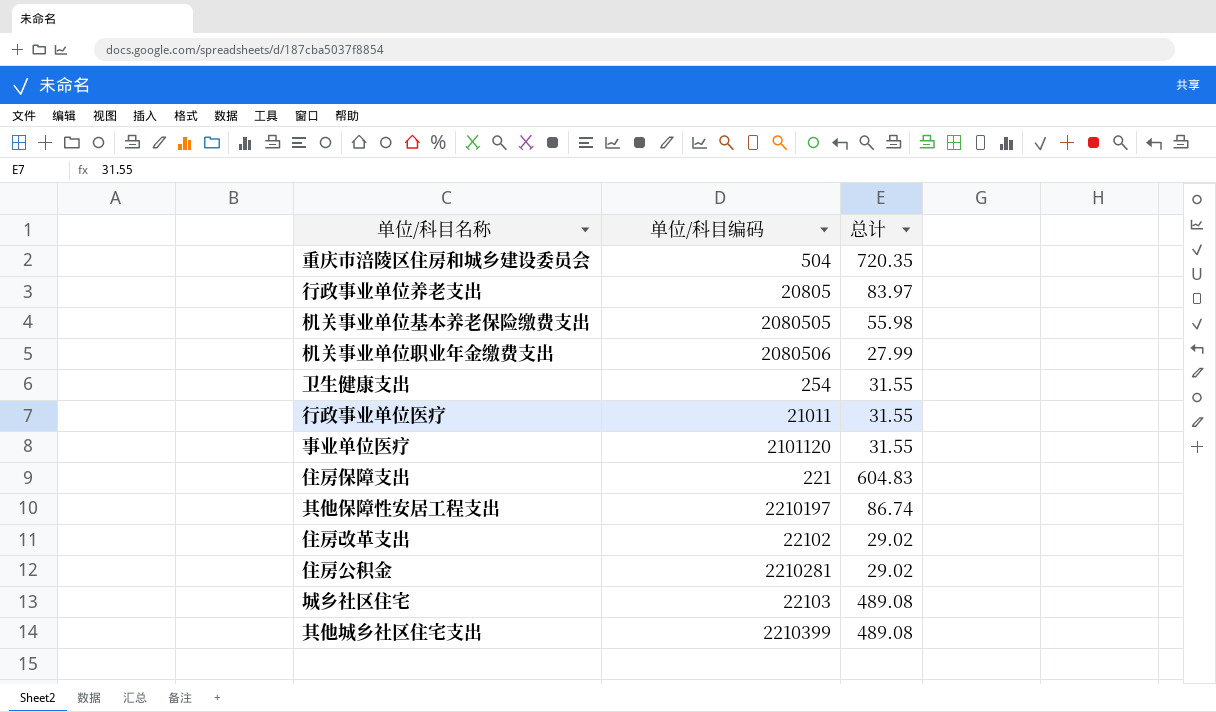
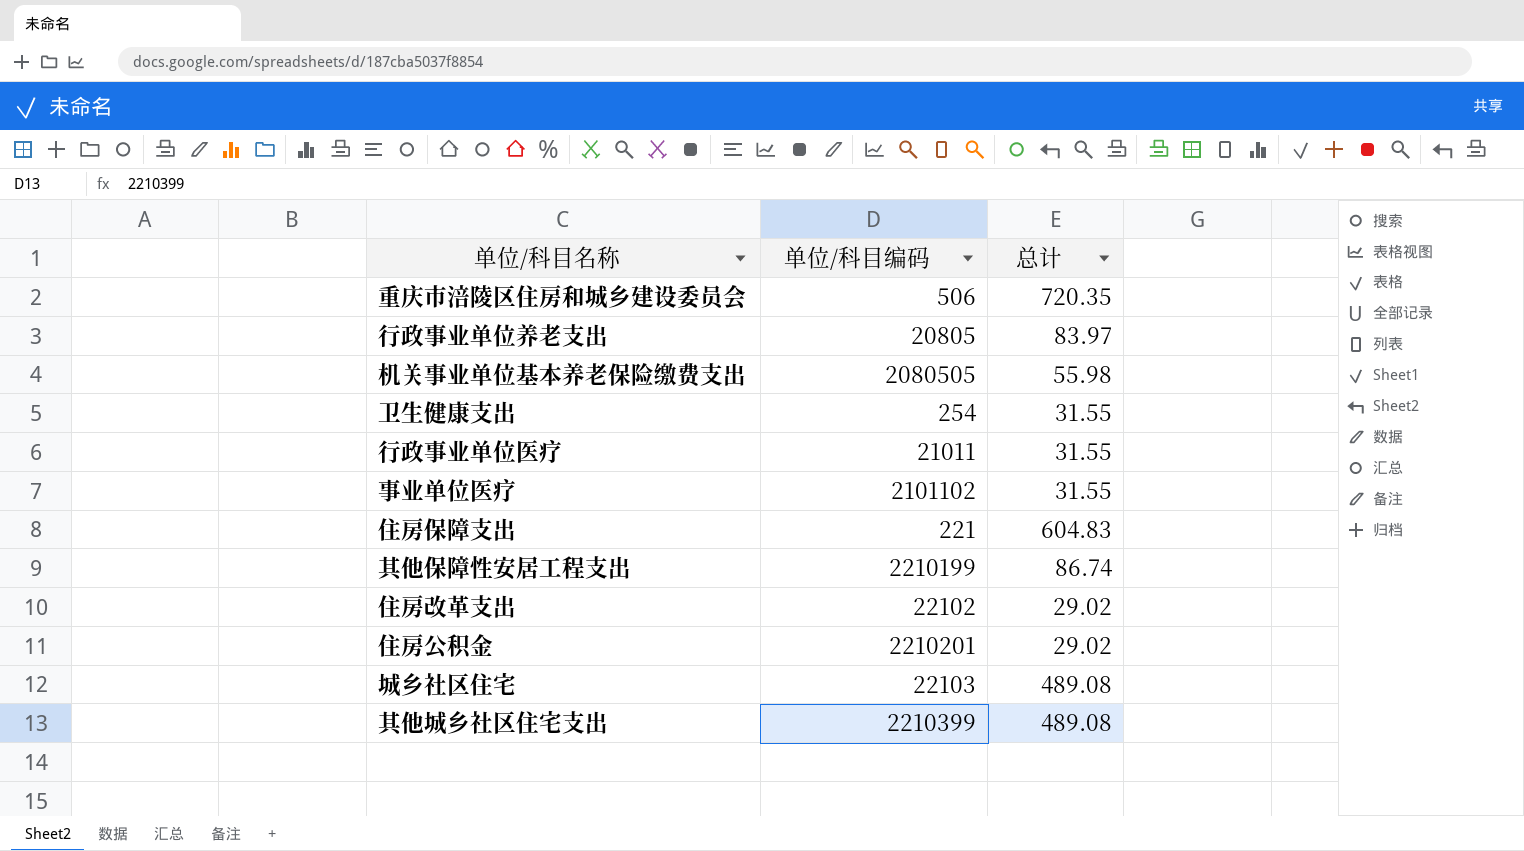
row 机关事业单位职业年金缴费支出: 2080506 | 27.99 -> none
重庆市涪陵区住房和城乡建设委员会 | 单位/科目编码: 504 -> 506
事业单位医疗 | 单位/科目编码: 2101120 -> 2101102
其他保障性安居工程支出 | 单位/科目编码: 2210197 -> 2210199
住房公积金 | 单位/科目编码: 2210281 -> 2210201

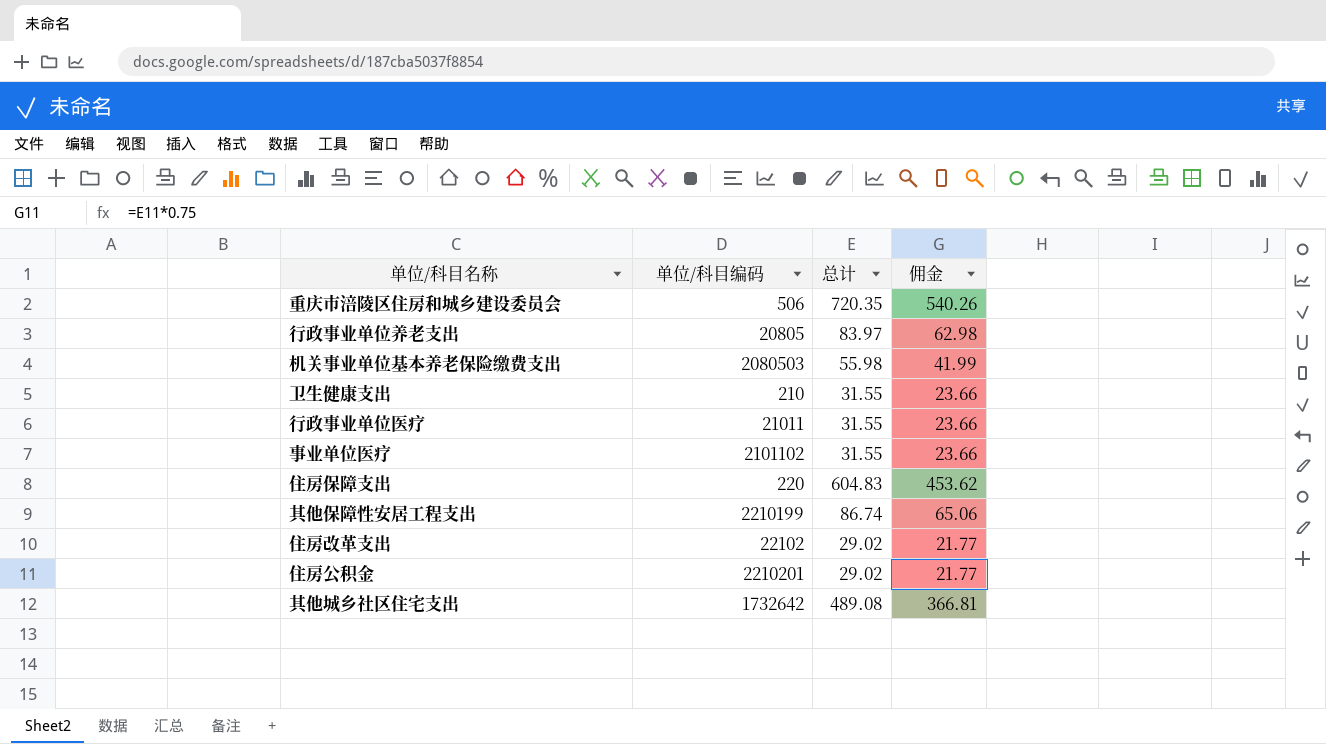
column 佣金 | formula: none -> [总计] * 0.75
row 城乡社区住宅: 22103 | 489.08 -> none
机关事业单位基本养老保险缴费支出 | 单位/科目编码: 2080505 -> 2080503
卫生健康支出 | 单位/科目编码: 254 -> 210
住房保障支出 | 单位/科目编码: 221 -> 220
其他城乡社区住宅支出 | 单位/科目编码: 2210399 -> 1732642

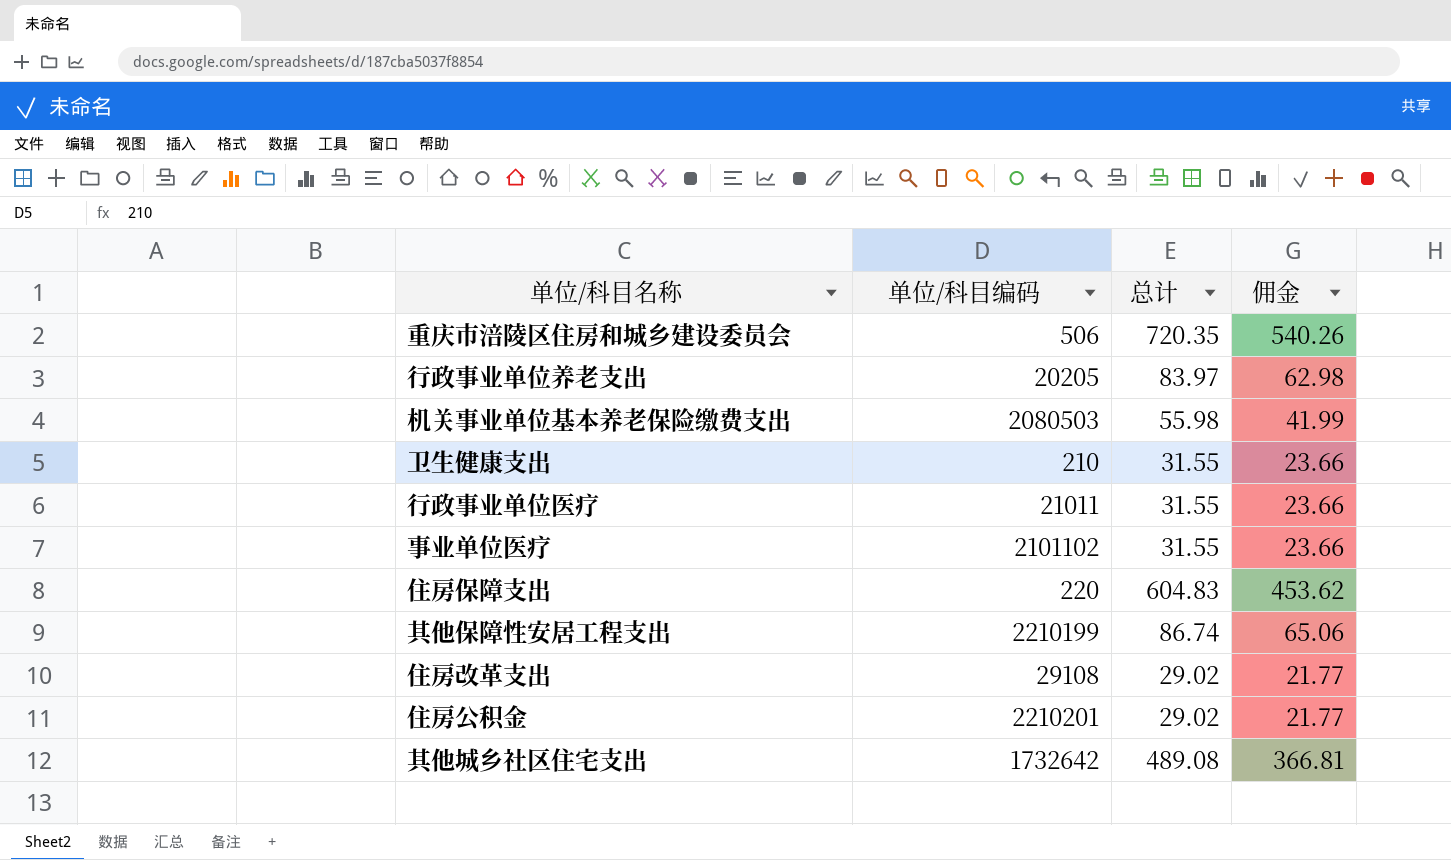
行政事业单位养老支出 | 单位/科目编码: 20805 -> 20205
住房改革支出 | 单位/科目编码: 22102 -> 29108

